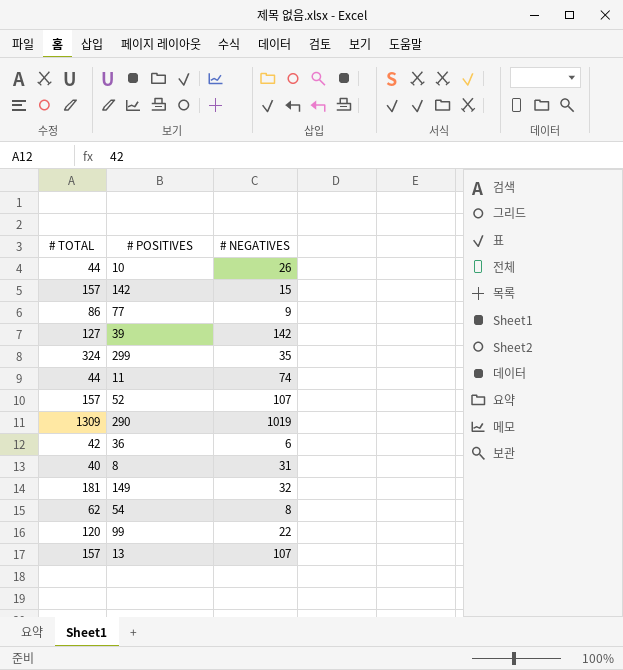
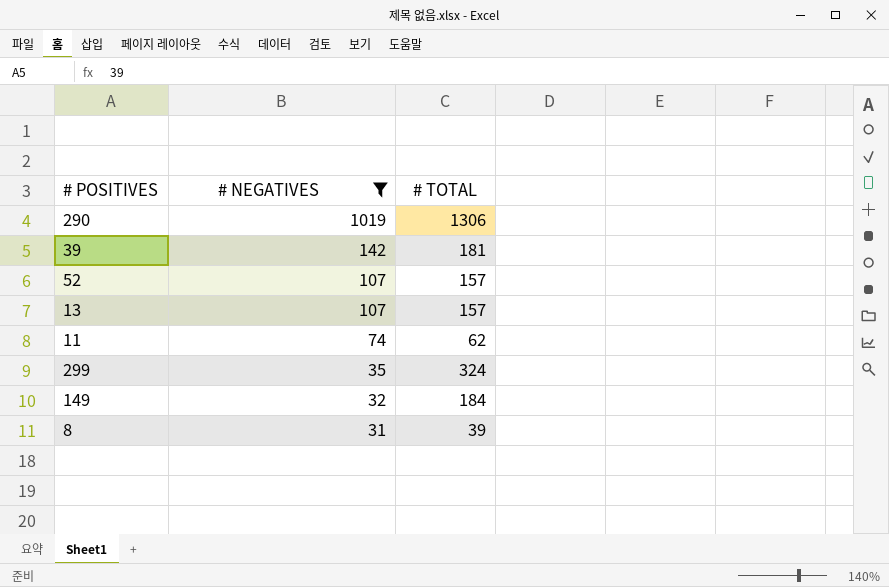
filter: none -> # NEGATIVES >= 31
row order: none -> # NEGATIVES descending
column # TOTAL | position: 1 -> 3
290 | # TOTAL: 1309 -> 1306
39 | # TOTAL: 127 -> 181
11 | # TOTAL: 44 -> 62
149 | # TOTAL: 181 -> 184
8 | # TOTAL: 40 -> 39

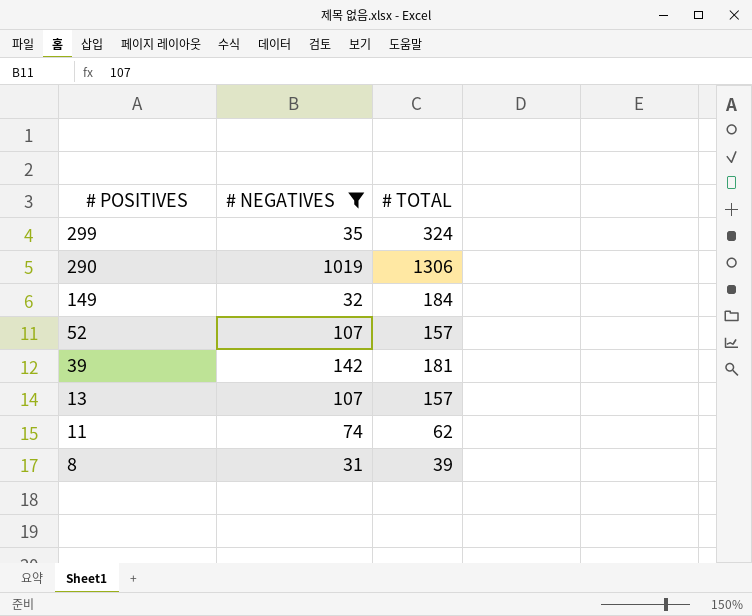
row order: # NEGATIVES descending -> # POSITIVES descending

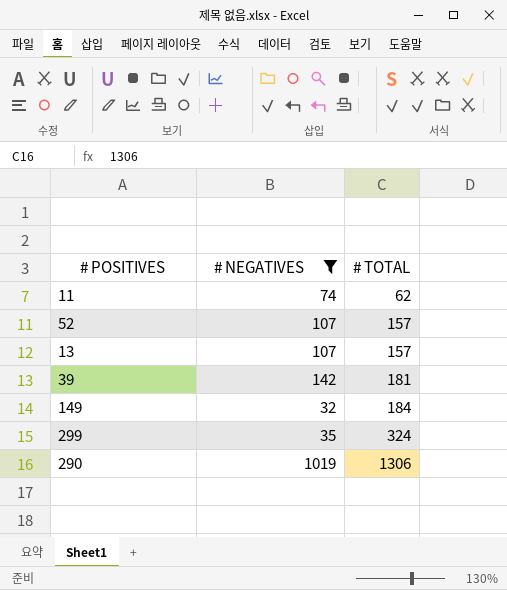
row order: # POSITIVES descending -> # TOTAL ascending
row 8: 31 | 39 -> none

